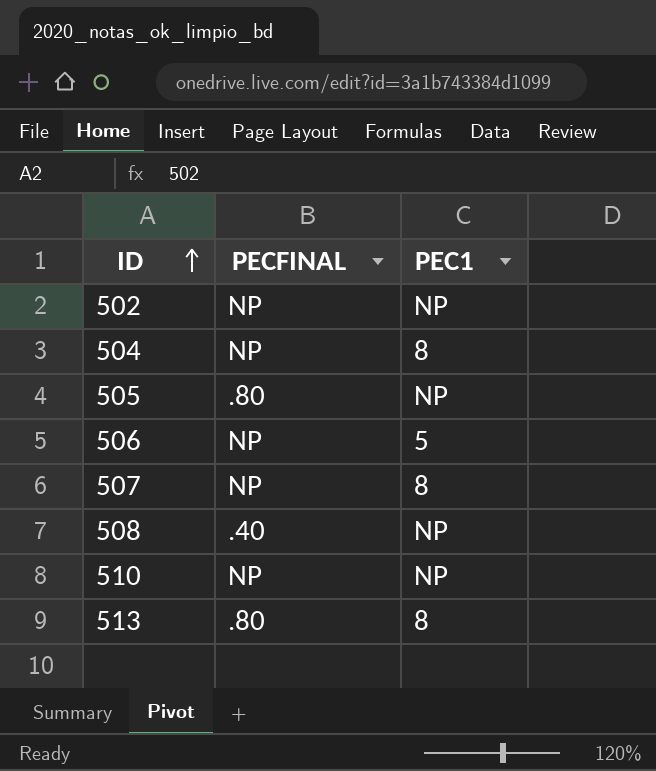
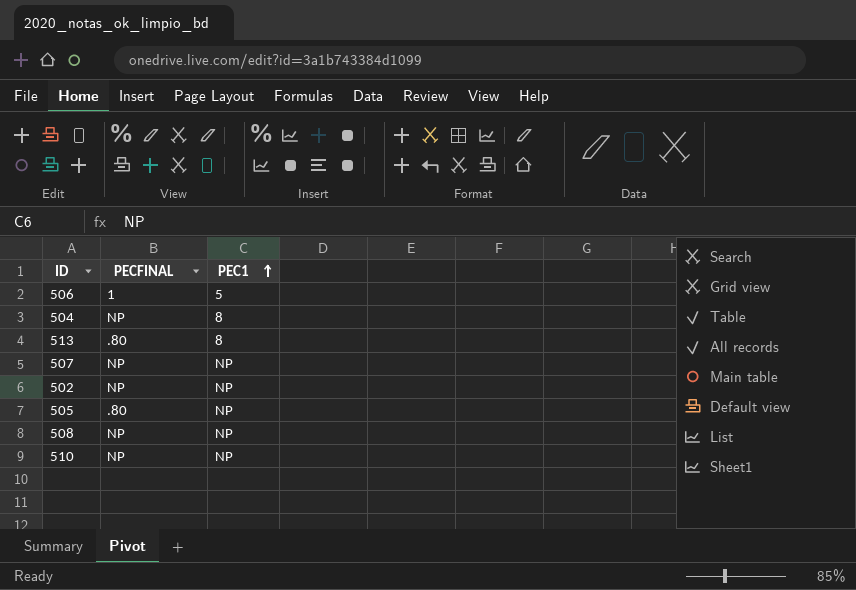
row order: ID ascending -> PEC1 ascending
506 | PECFINAL: NP -> 1
507 | PEC1: 8 -> NP
508 | PECFINAL: .40 -> NP

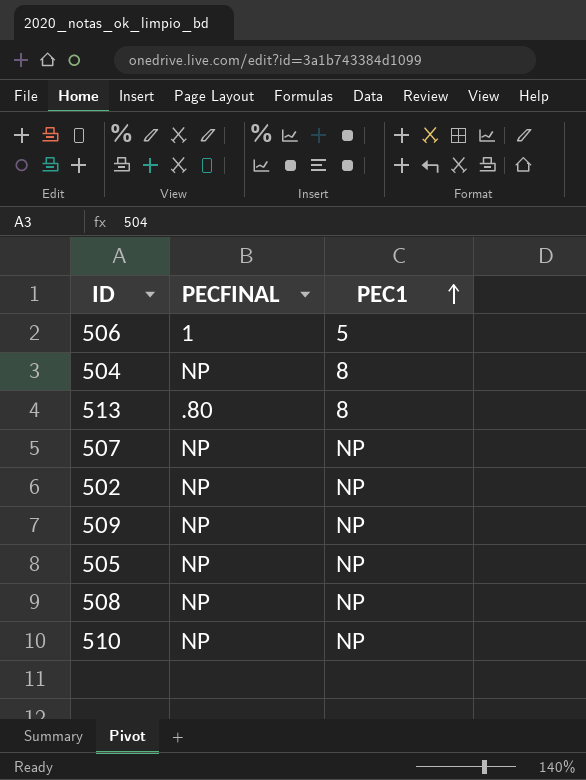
row 509: none -> NP | NP
505 | PECFINAL: .80 -> NP

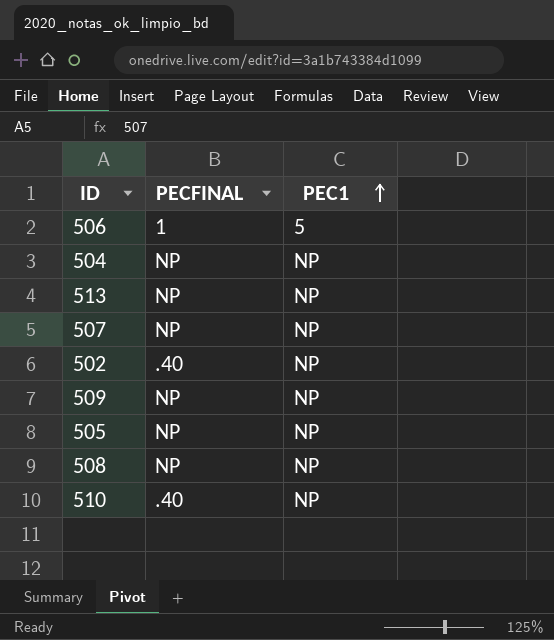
504 | PEC1: 8 -> NP
513 | PECFINAL: .80 -> NP
513 | PEC1: 8 -> NP
502 | PECFINAL: NP -> .40
510 | PECFINAL: NP -> .40

